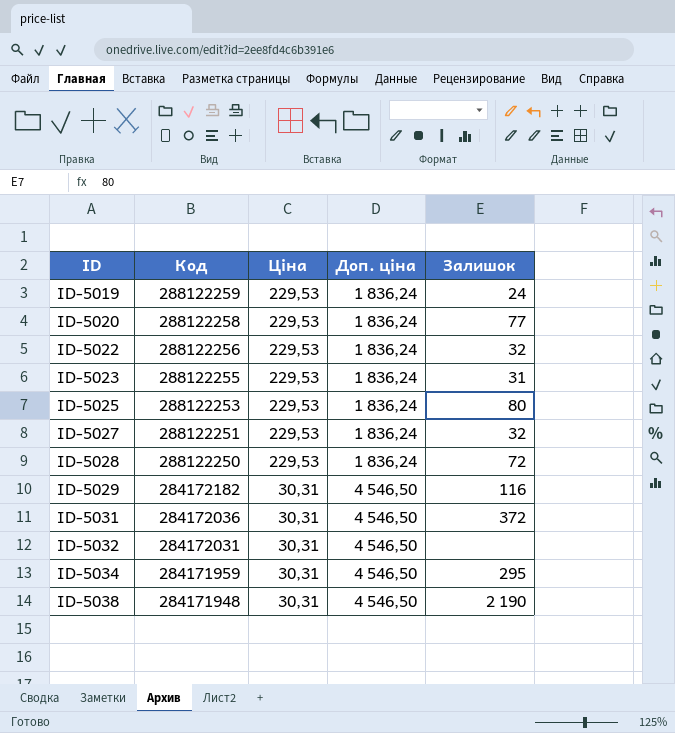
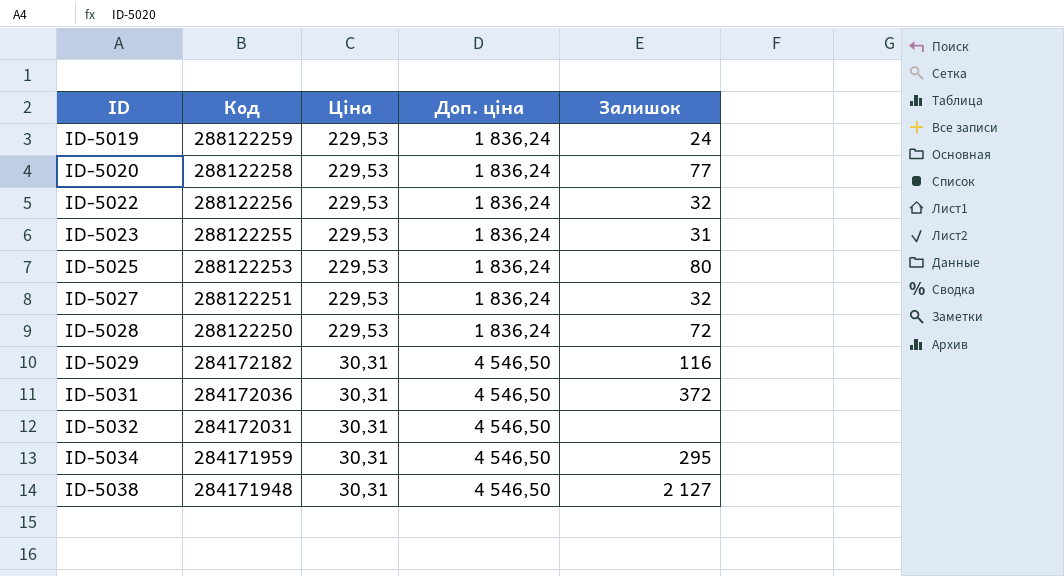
ID-5038 | Залишок: 2 190 -> 2 127

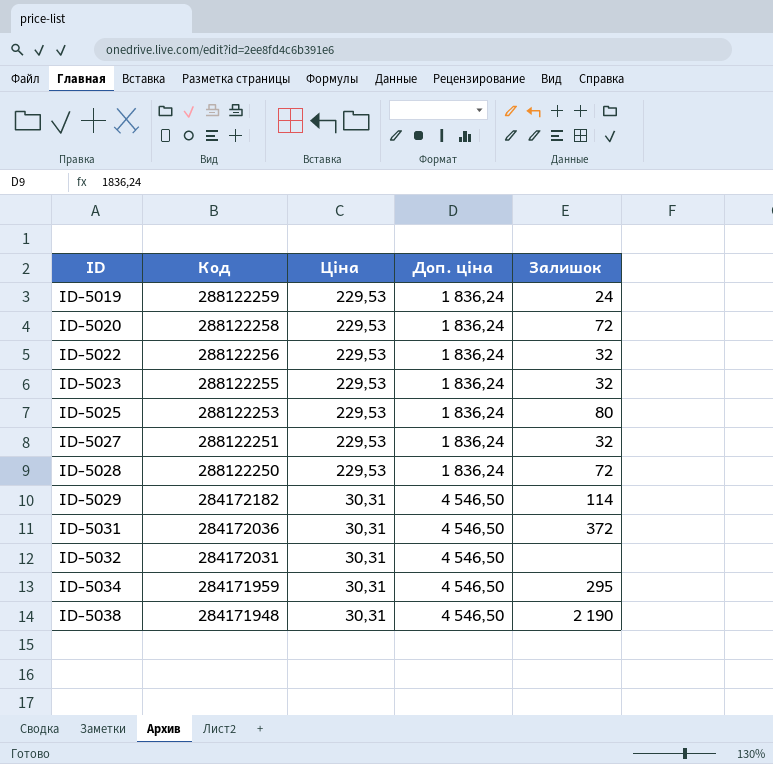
ID-5020 | Залишок: 77 -> 72
ID-5023 | Залишок: 31 -> 32
ID-5029 | Залишок: 116 -> 114
ID-5038 | Залишок: 2 127 -> 2 190

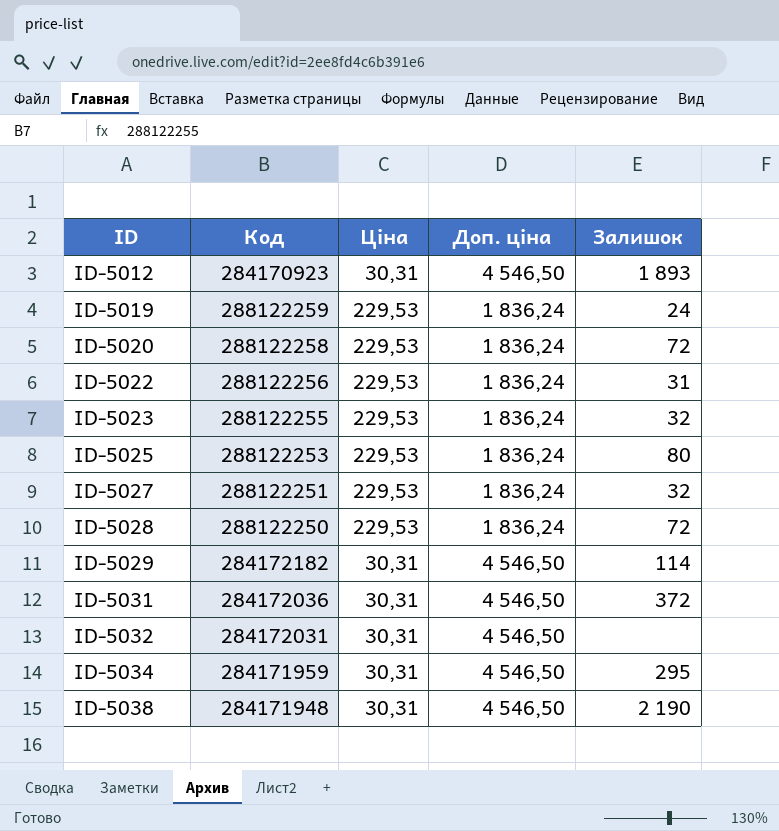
row ID-5012: none -> 284170923 | 30,31 | 4 546,50 | 1 893
ID-5022 | Залишок: 32 -> 31

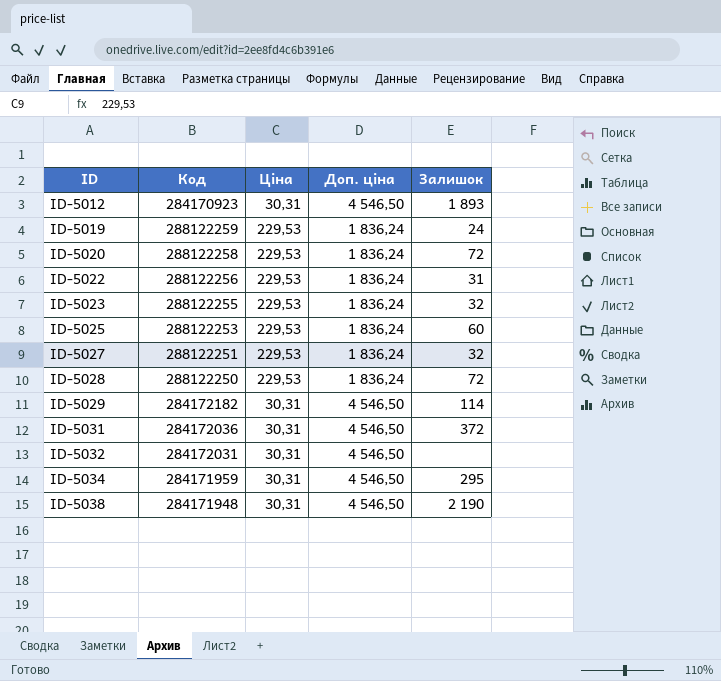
ID-5025 | Залишок: 80 -> 60

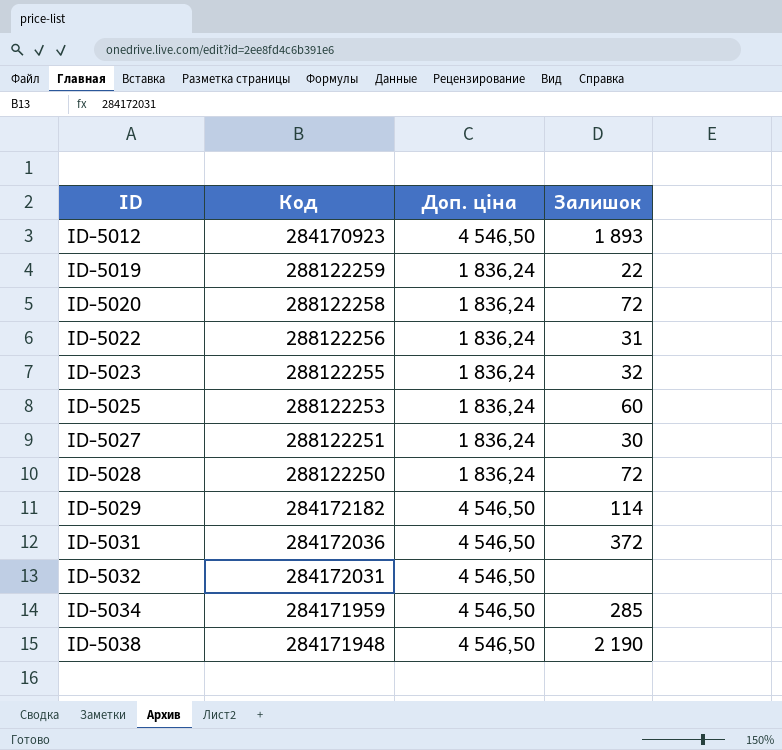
column Ціна | position: 3 -> none
ID-5019 | Залишок: 24 -> 22
ID-5027 | Залишок: 32 -> 30
ID-5034 | Залишок: 295 -> 285

